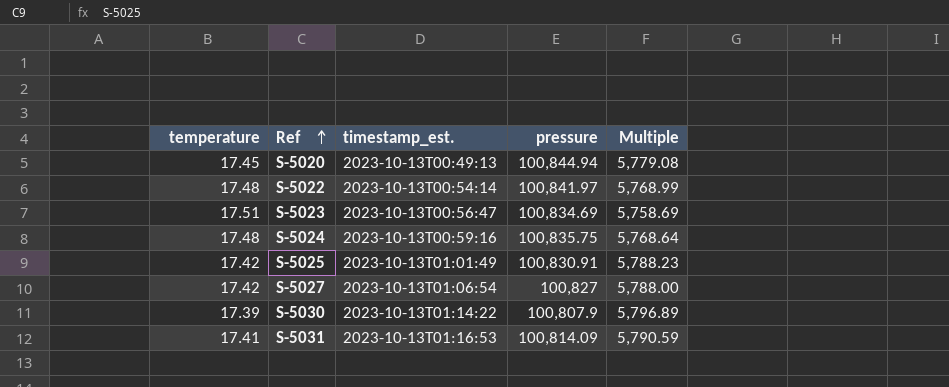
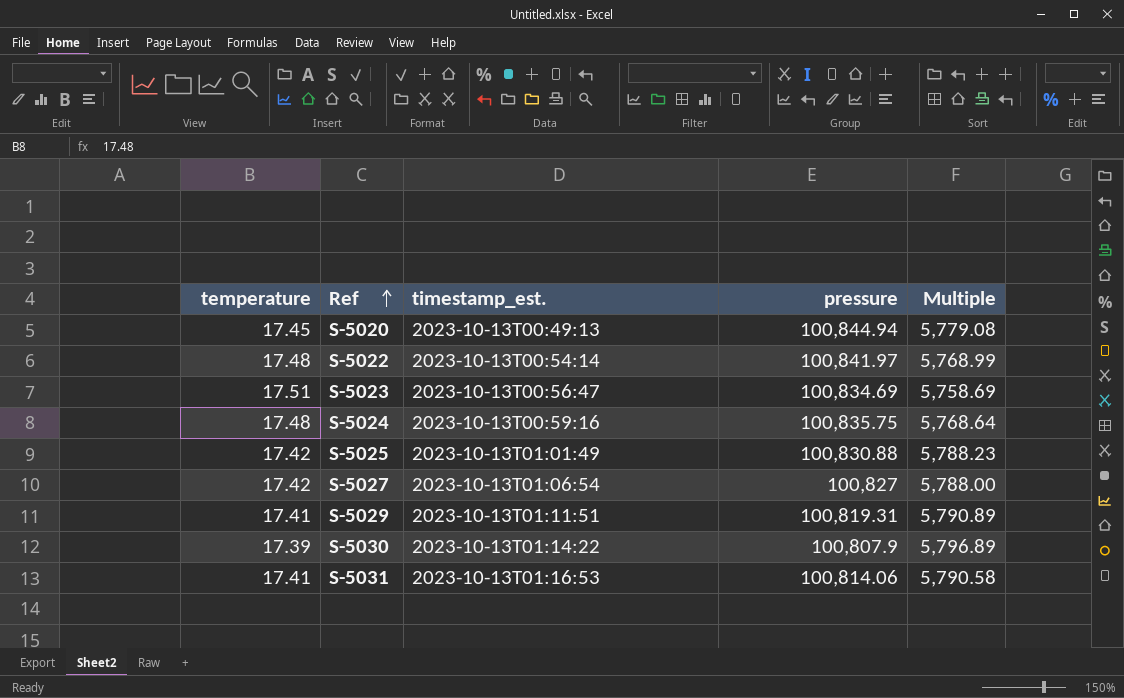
S-5025 | pressure: 100,830.91 -> 100,830.88
row S-5029: none -> 17.41 | 2023-10-13T01:11:51 | 100,819.31 | 5,790.89
S-5031 | pressure: 100,814.09 -> 100,814.06
S-5031 | Multiple: 5,790.59 -> 5,790.58

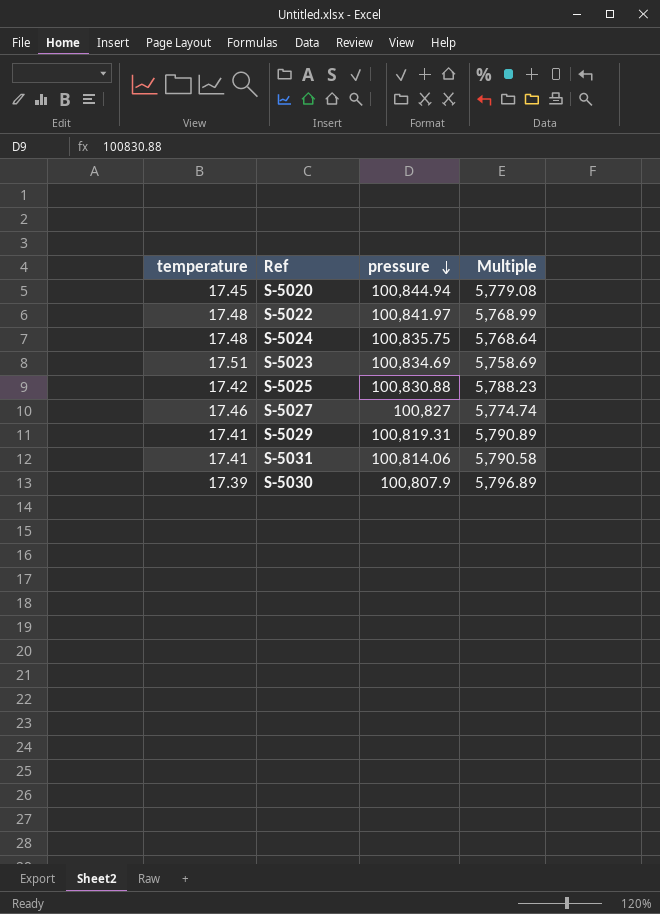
row order: Ref ascending -> pressure descending
column timestamp_est. | position: 3 -> none
S-5027 | temperature: 17.42 -> 17.46
S-5027 | Multiple: 5,788.00 -> 5,774.74

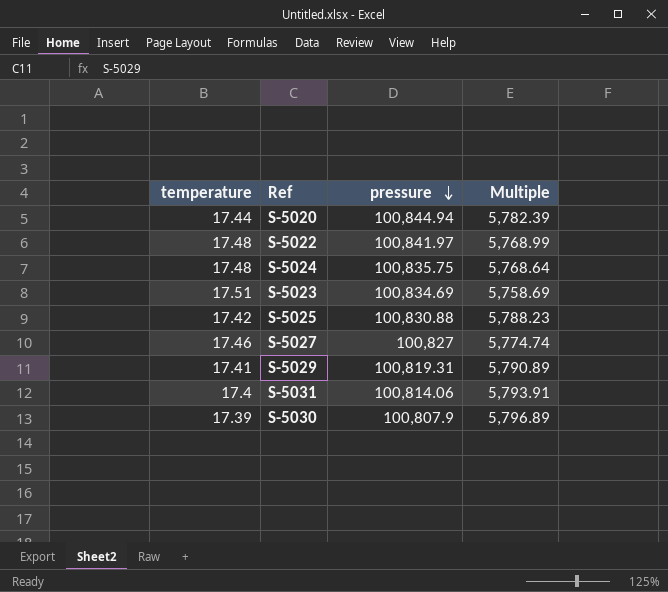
S-5020 | temperature: 17.45 -> 17.44
S-5020 | Multiple: 5,779.08 -> 5,782.39
S-5031 | temperature: 17.41 -> 17.4
S-5031 | Multiple: 5,790.58 -> 5,793.91

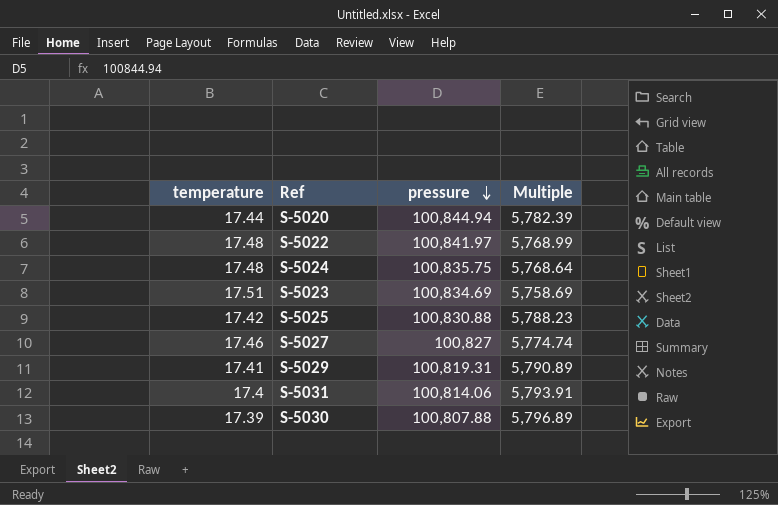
S-5030 | pressure: 100,807.9 -> 100,807.88

